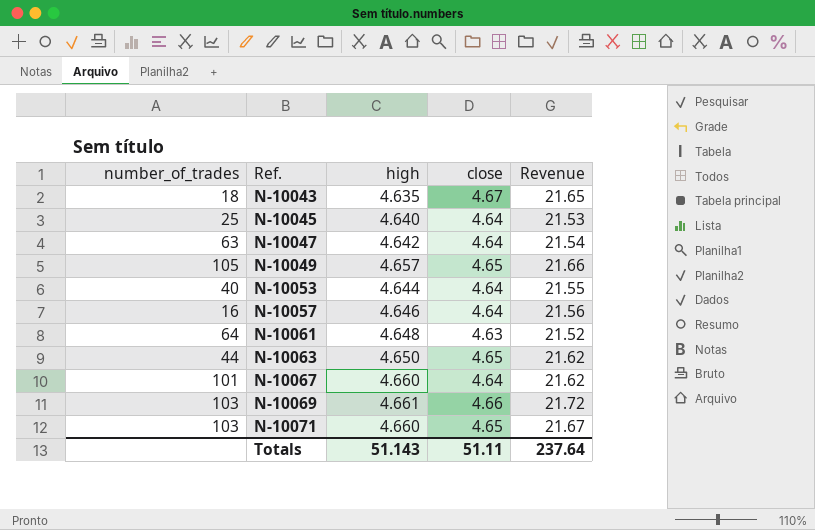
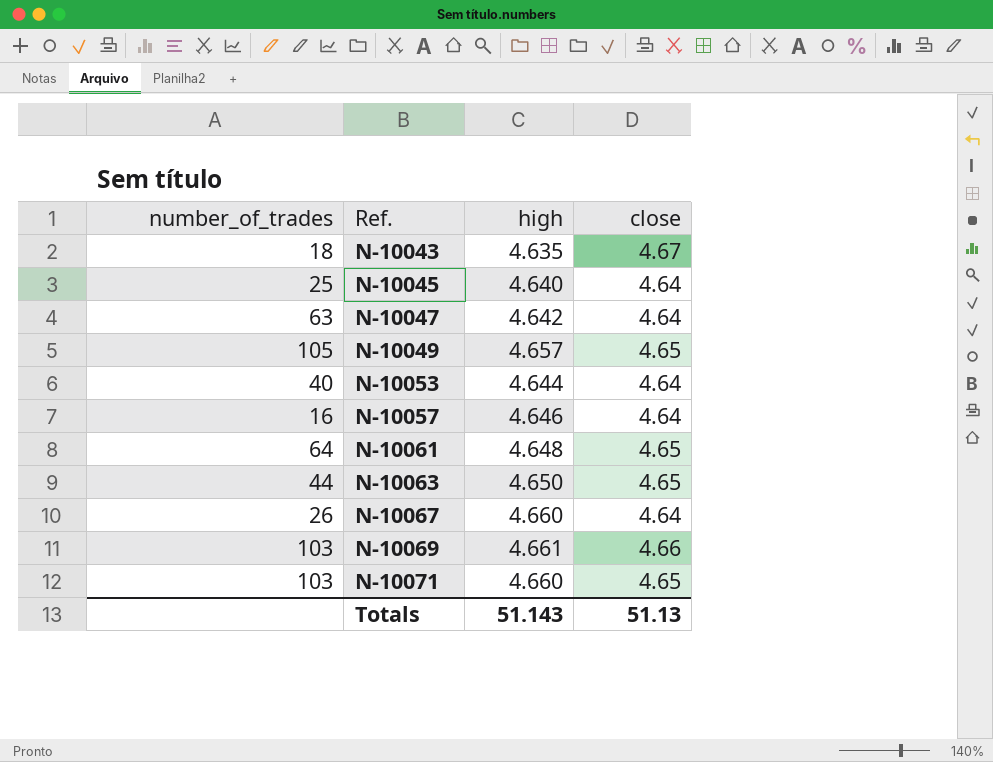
column Revenue | formula: [high] * [close] -> none
N-10061 | close: 4.63 -> 4.65
N-10067 | number_of_trades: 101 -> 26
Totals | close: 51.11 -> 51.13

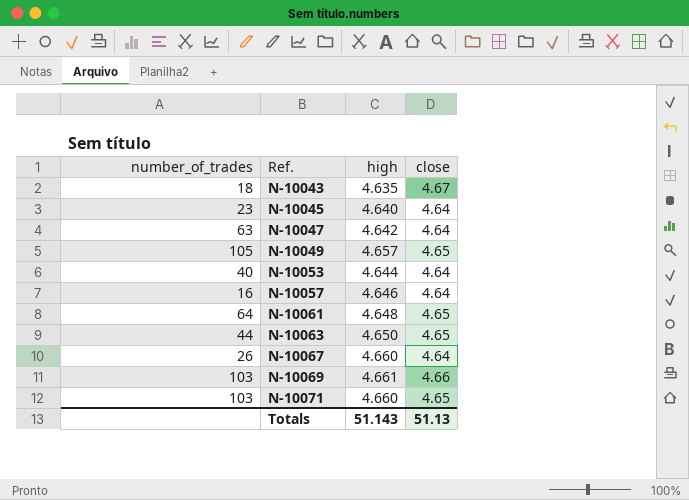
N-10045 | number_of_trades: 25 -> 23

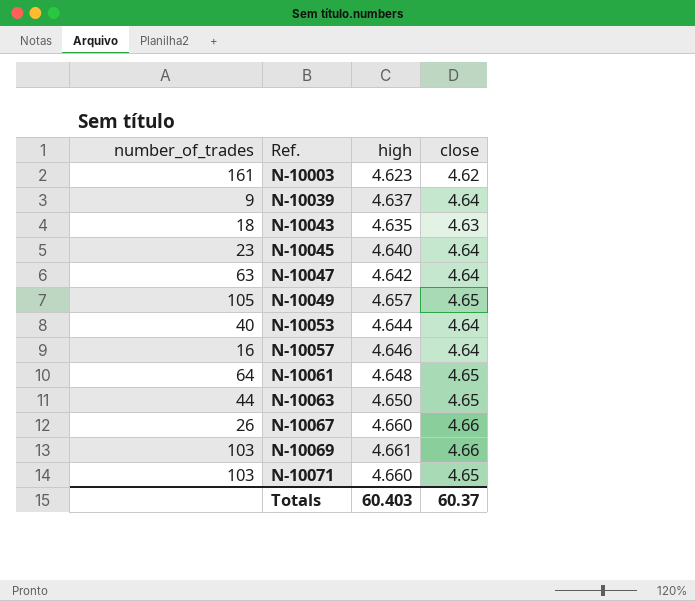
row N-10003: none -> 161 | 4.623 | 4.62
row N-10039: none -> 9 | 4.637 | 4.64
N-10043 | close: 4.67 -> 4.63
N-10067 | close: 4.64 -> 4.66
Totals | high: 51.143 -> 60.403
Totals | close: 51.13 -> 60.37

